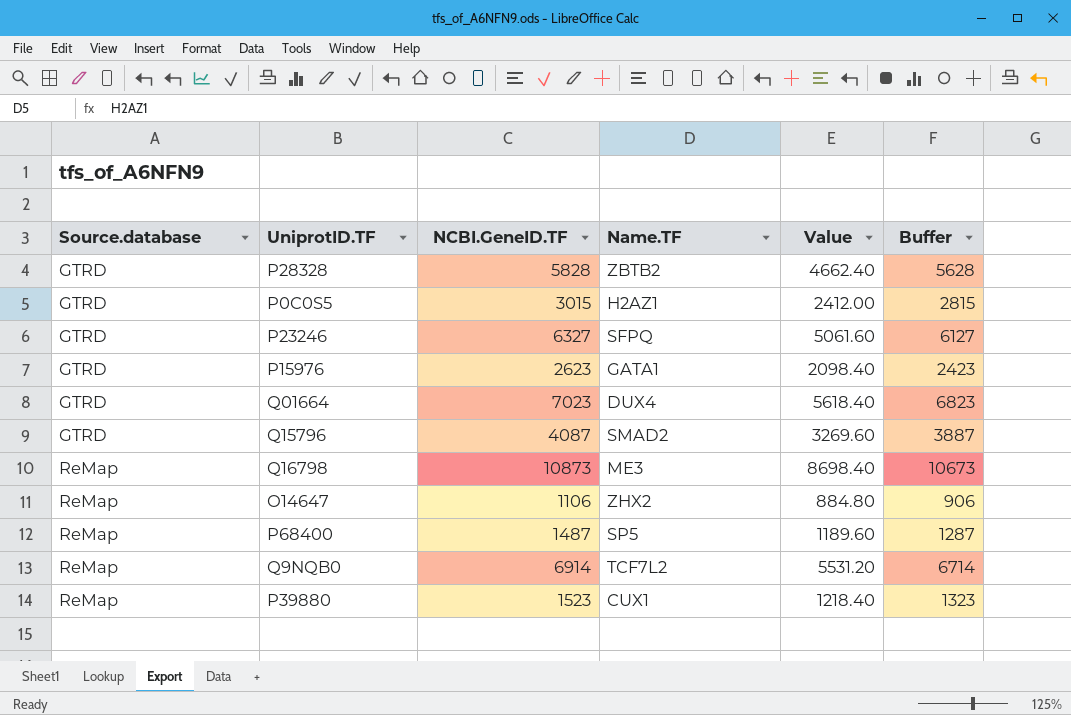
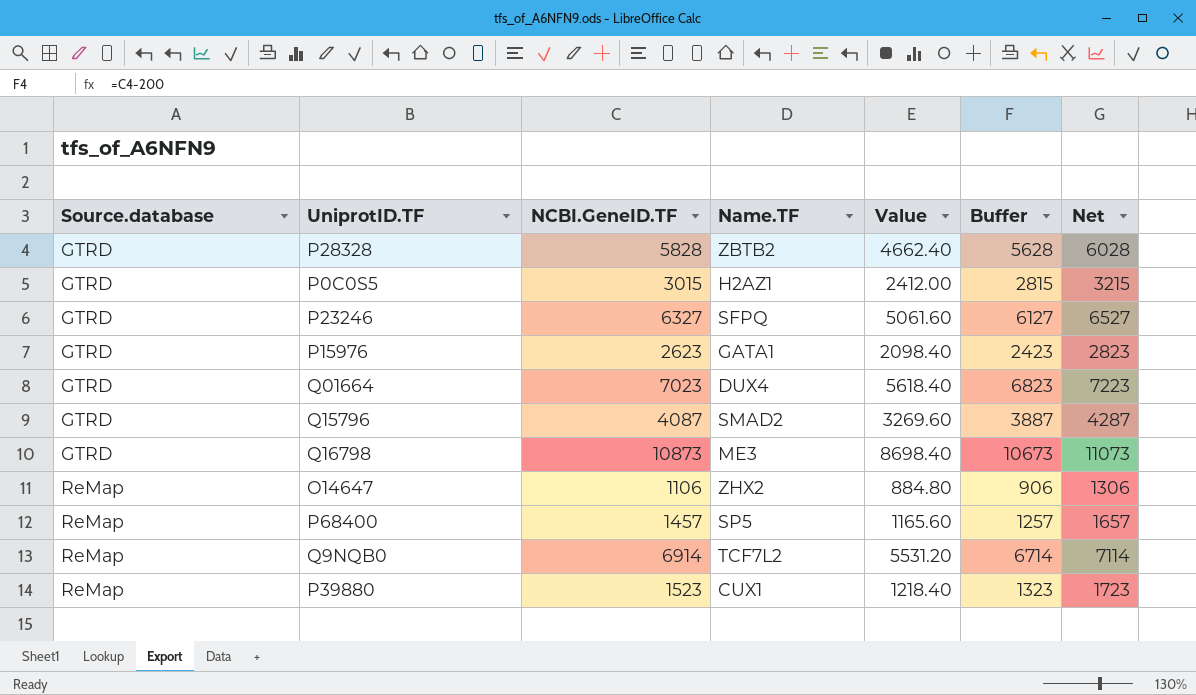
column Net | formula: none -> [NCBI.GeneID.TF] + 200
Q16798 | Source.database: ReMap -> GTRD
P68400 | NCBI.GeneID.TF: 1487 -> 1457
P68400 | Value: 1189.60 -> 1165.60
P68400 | Buffer: 1287 -> 1257

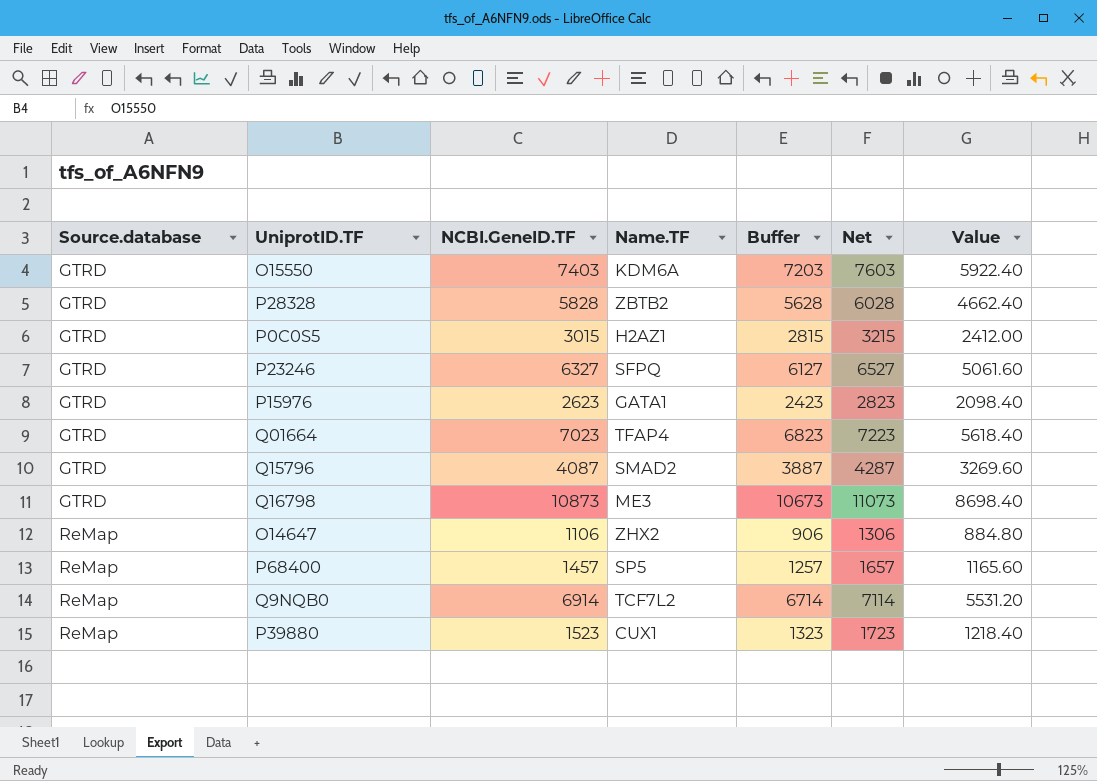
column Value | position: 5 -> 7
row O15550: none -> GTRD | 7403 | KDM6A | 7203 | 7603 | 5922.40
Q01664 | Name.TF: DUX4 -> TFAP4

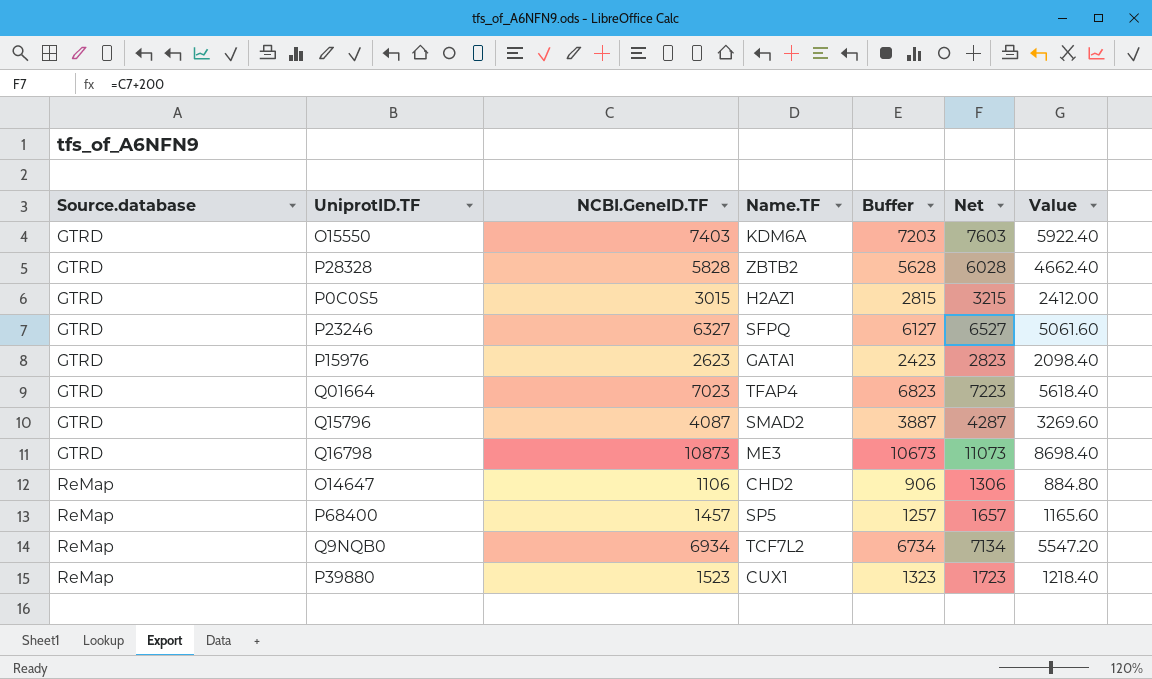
O14647 | Name.TF: ZHX2 -> CHD2
Q9NQB0 | NCBI.GeneID.TF: 6914 -> 6934
Q9NQB0 | Buffer: 6714 -> 6734
Q9NQB0 | Net: 7114 -> 7134
Q9NQB0 | Value: 5531.20 -> 5547.20

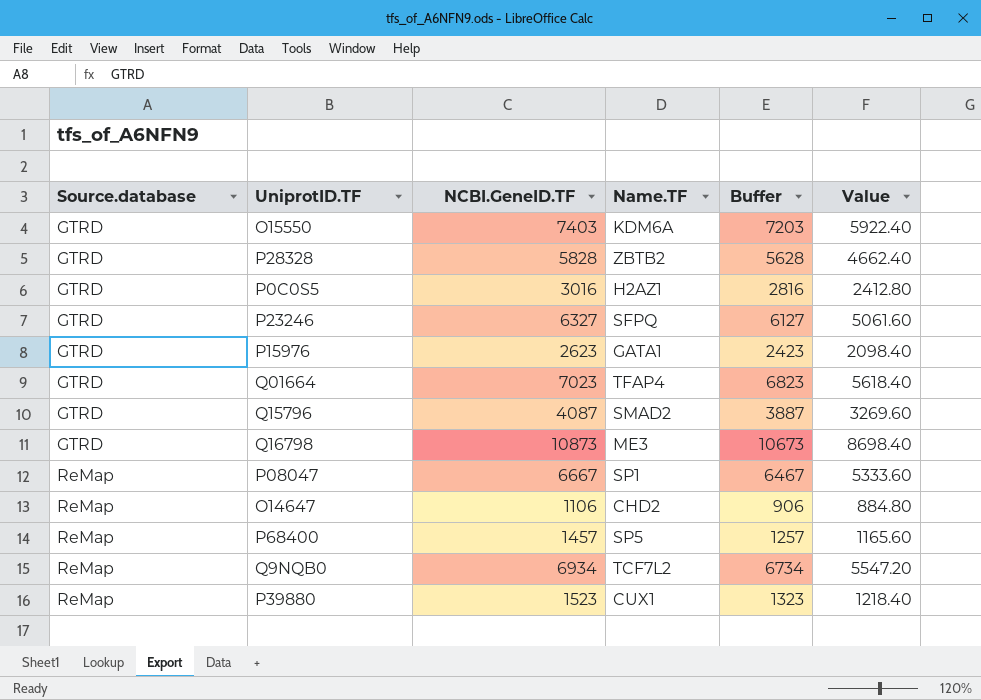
column Net | formula: [NCBI.GeneID.TF] + 200 -> none
P0C0S5 | NCBI.GeneID.TF: 3015 -> 3016
P0C0S5 | Buffer: 2815 -> 2816
P0C0S5 | Value: 2412.00 -> 2412.80
row P08047: none -> ReMap | 6667 | SP1 | 6467 | 5333.60

